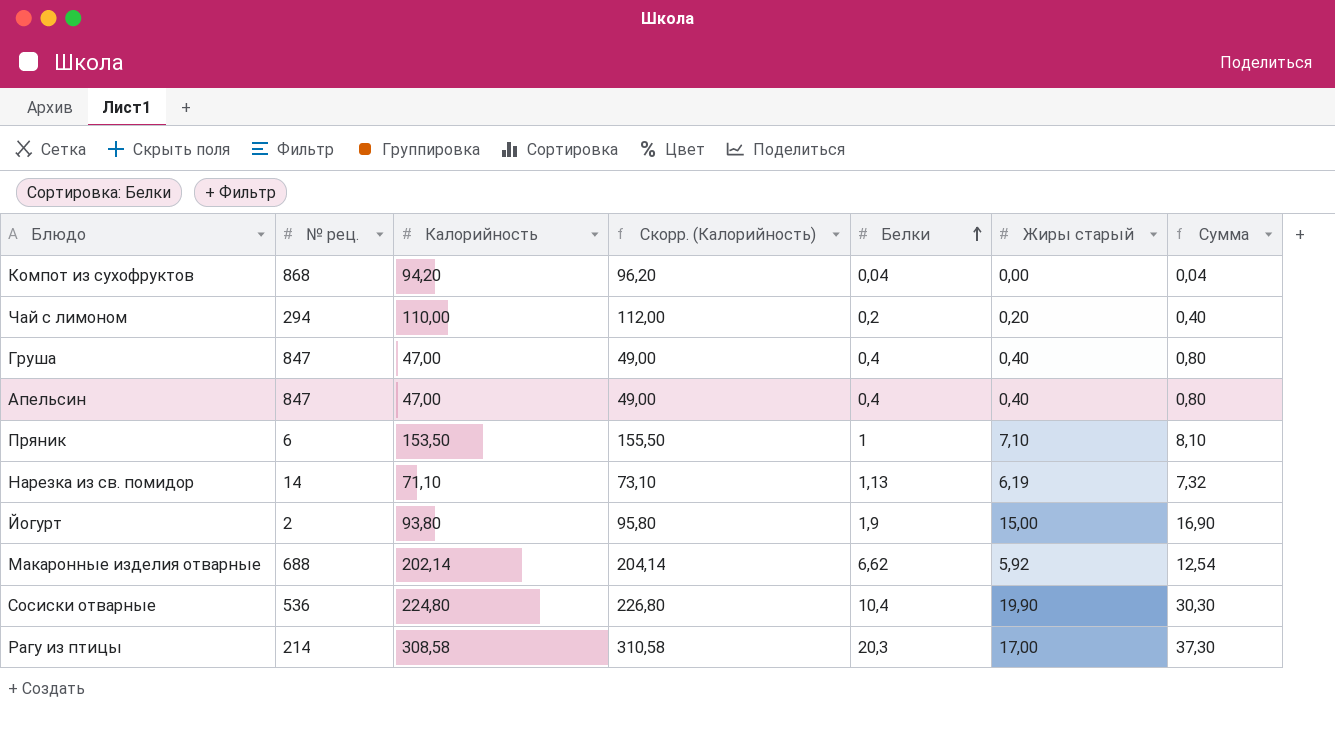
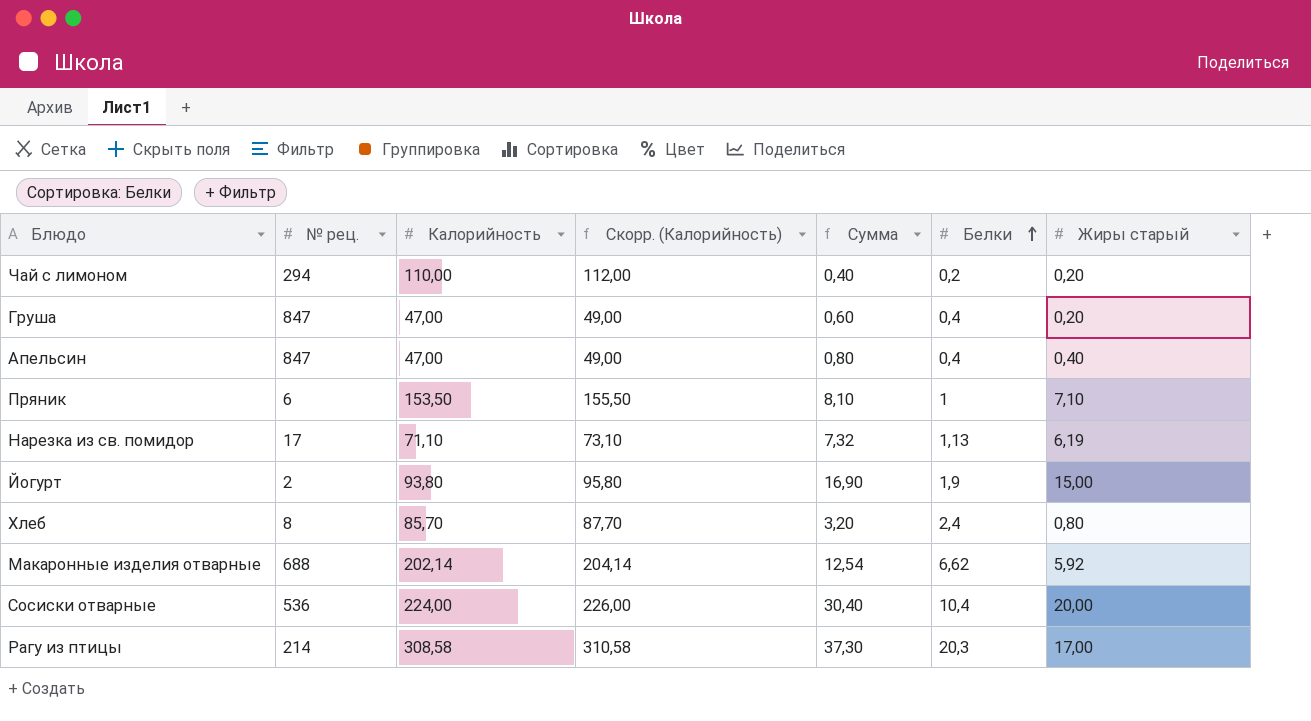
column Сумма | position: 7 -> 5
row Компот из сухофруктов: 868 | 94,20 | 96,20 | 0,04 | 0,00 | 0,04 -> none
Груша | Сумма: 0,80 -> 0,60
Груша | Жиры старый: 0,40 -> 0,20
Нарезка из св. помидор | № рец.: 14 -> 17
row Хлеб: none -> 8 | 85,70 | 87,70 | 3,20 | 2,4 | 0,80
Сосиски отварные | Калорийность: 224,80 -> 224,00
Сосиски отварные | Скорр. (Калорийность): 226,80 -> 226,00
Сосиски отварные | Сумма: 30,30 -> 30,40
Сосиски отварные | Жиры старый: 19,90 -> 20,00

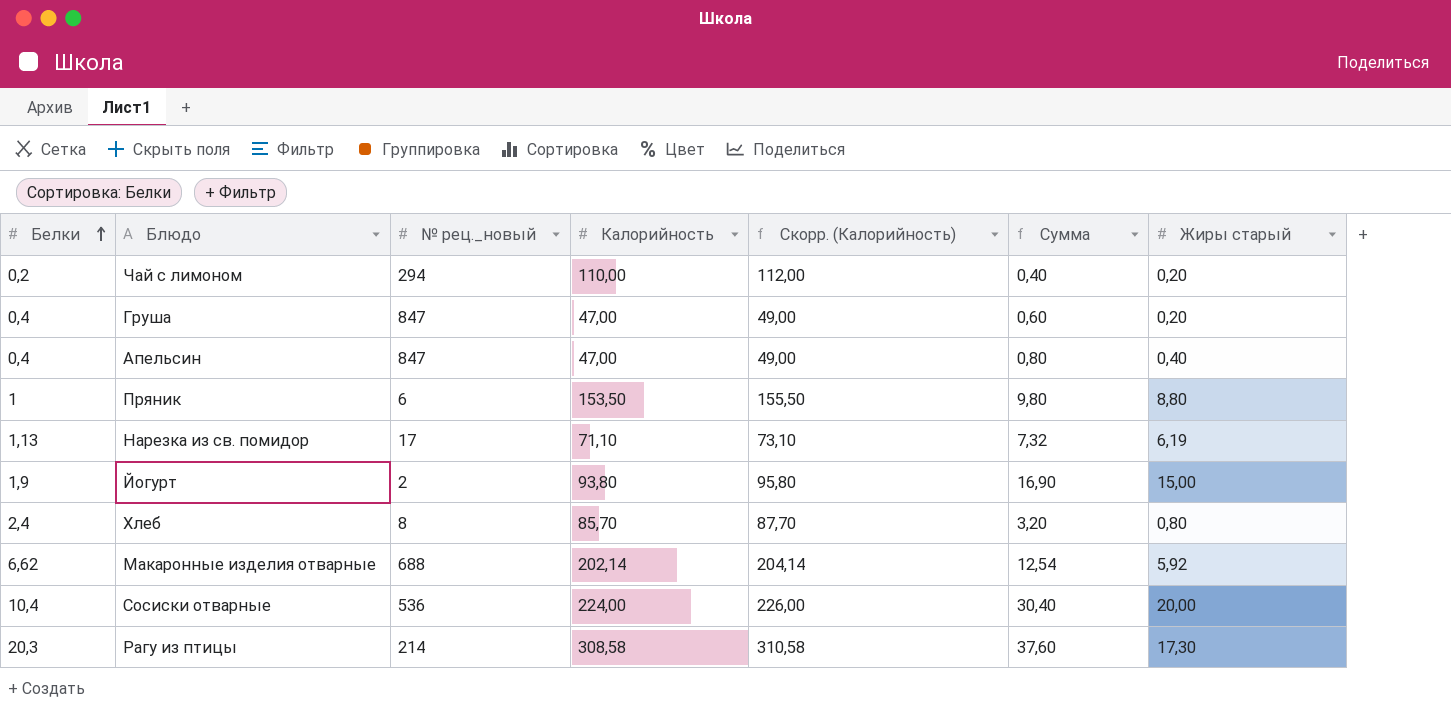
column Белки | position: 6 -> 1
column name: № рец. -> № рец._новый
Пряник | Сумма: 8,10 -> 9,80
Пряник | Жиры старый: 7,10 -> 8,80
Рагу из птицы | Сумма: 37,30 -> 37,60
Рагу из птицы | Жиры старый: 17,00 -> 17,30

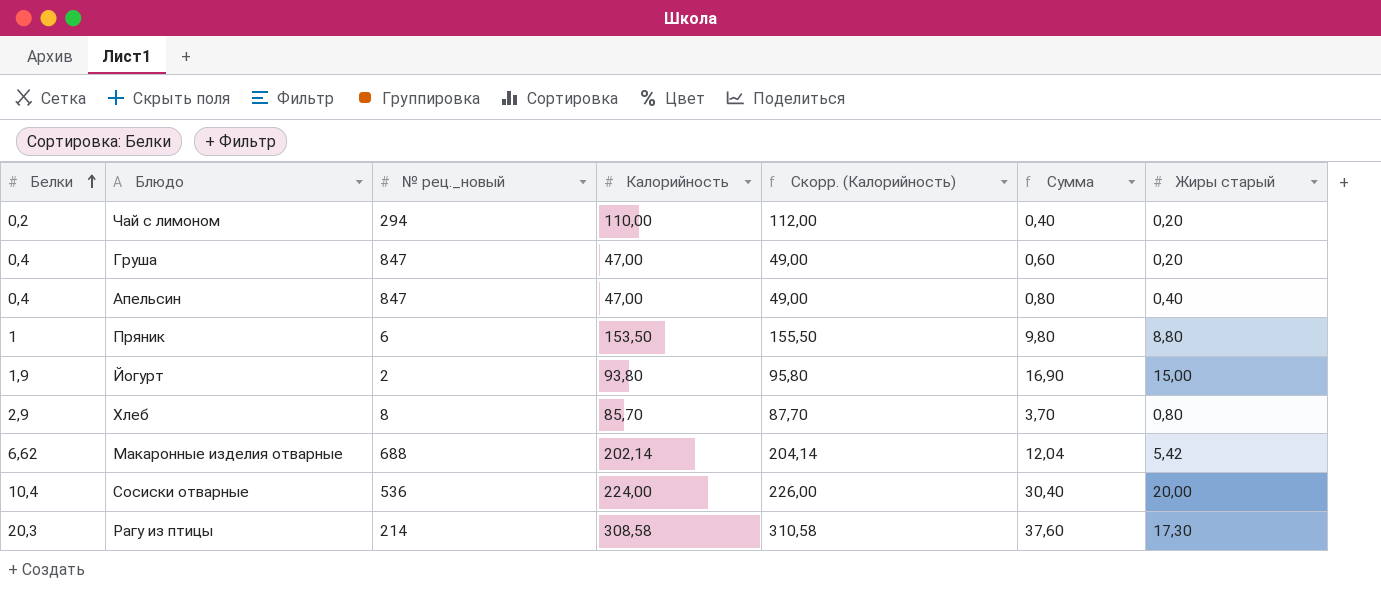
row Нарезка из св. помидор: 1,13 | 17 | 71,10 | 73,10 | 7,32 | 6,19 -> none
Хлеб | Белки: 2,4 -> 2,9
Хлеб | Сумма: 3,20 -> 3,70
Макаронные изделия отварные | Сумма: 12,54 -> 12,04
Макаронные изделия отварные | Жиры старый: 5,92 -> 5,42

